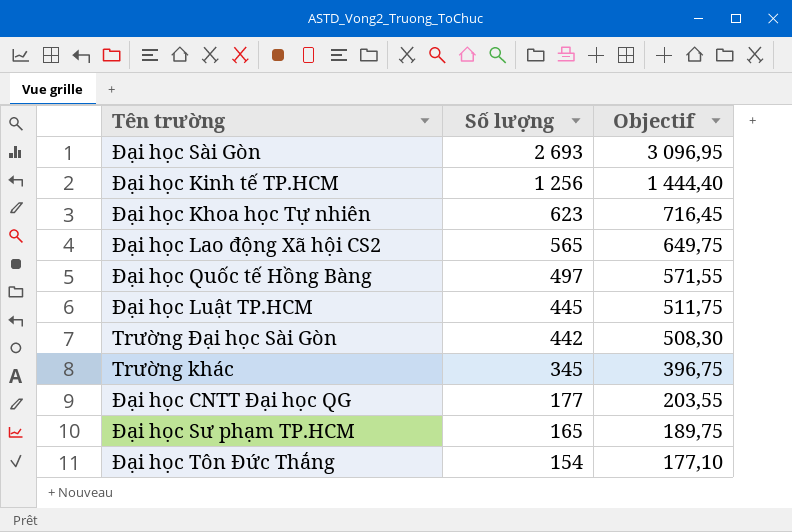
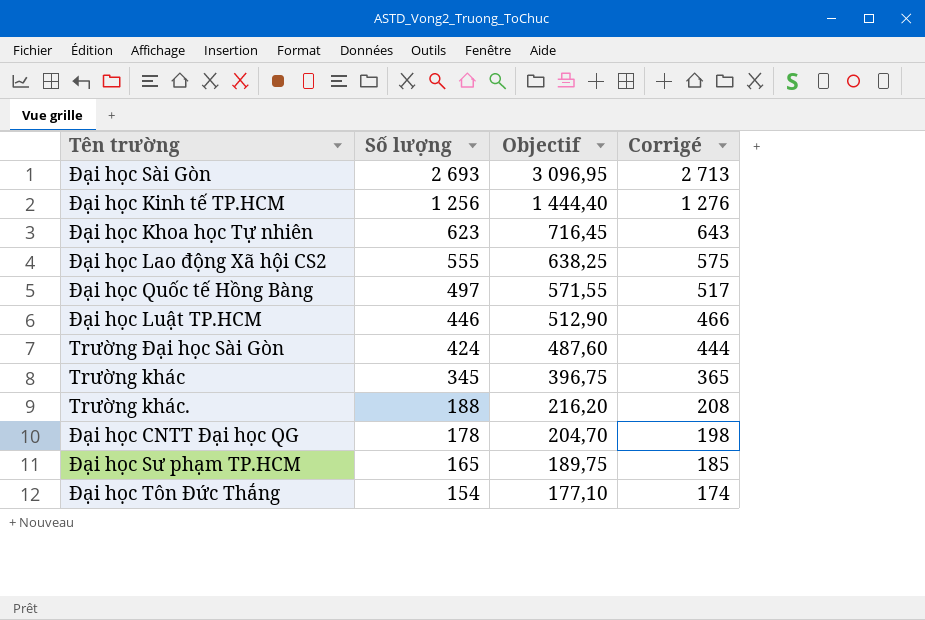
column Corrigé | formula: none -> [Số lượng] + 20
Đại học Lao động Xã hội CS2 | Số lượng: 565 -> 555
Đại học Lao động Xã hội CS2 | Objectif: 649,75 -> 638,25
Đại học Luật TP.HCM | Số lượng: 445 -> 446
Đại học Luật TP.HCM | Objectif: 511,75 -> 512,90
Trường Đại học Sài Gòn | Số lượng: 442 -> 424
Trường Đại học Sài Gòn | Objectif: 508,30 -> 487,60
row Trường khác.: none -> 188 | 216,20 | 208
Đại học CNTT Đại học QG | Số lượng: 177 -> 178
Đại học CNTT Đại học QG | Objectif: 203,55 -> 204,70

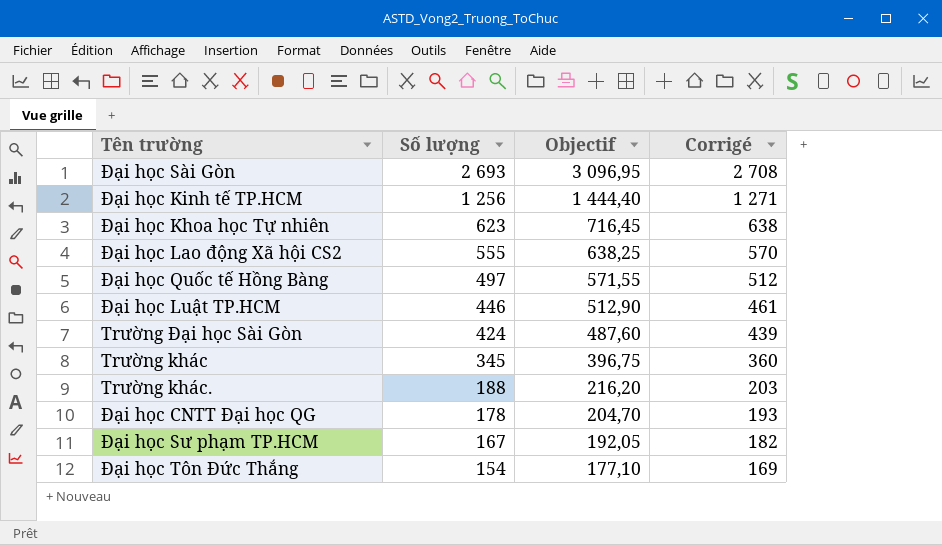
column Corrigé | formula: [Số lượng] + 20 -> [Số lượng] + 15
Đại học Sư phạm TP.HCM | Số lượng: 165 -> 167
Đại học Sư phạm TP.HCM | Objectif: 189,75 -> 192,05

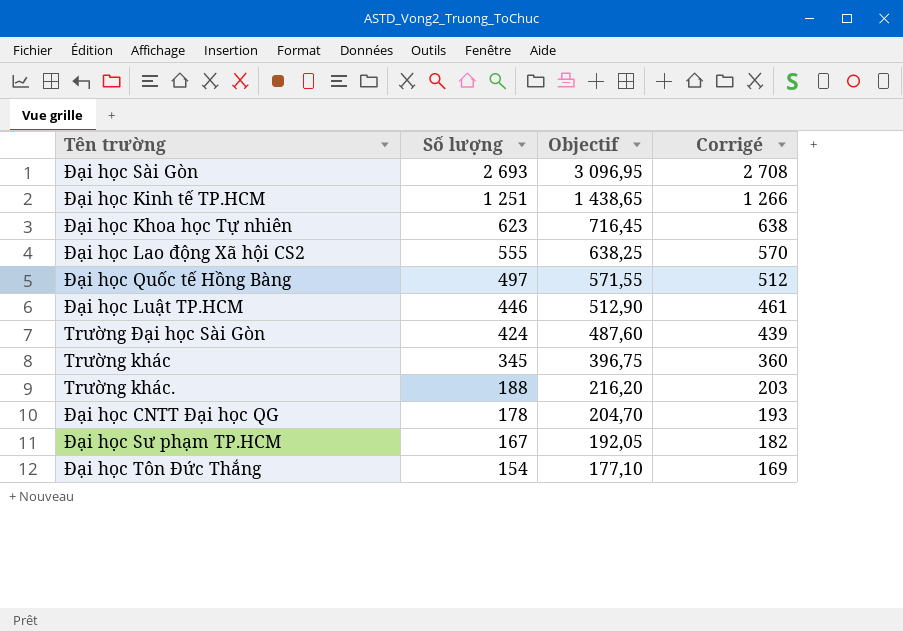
Đại học Kinh tế TP.HCM | Số lượng: 1 256 -> 1 251
Đại học Kinh tế TP.HCM | Objectif: 1 444,40 -> 1 438,65
Đại học Kinh tế TP.HCM | Corrigé: 1 271 -> 1 266

